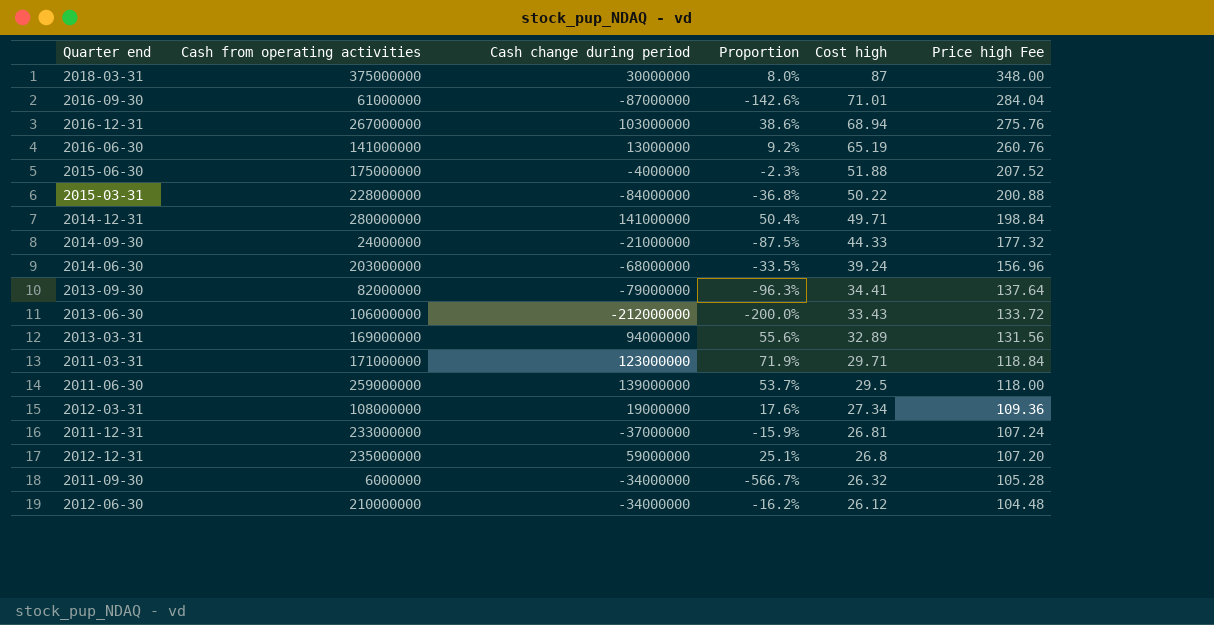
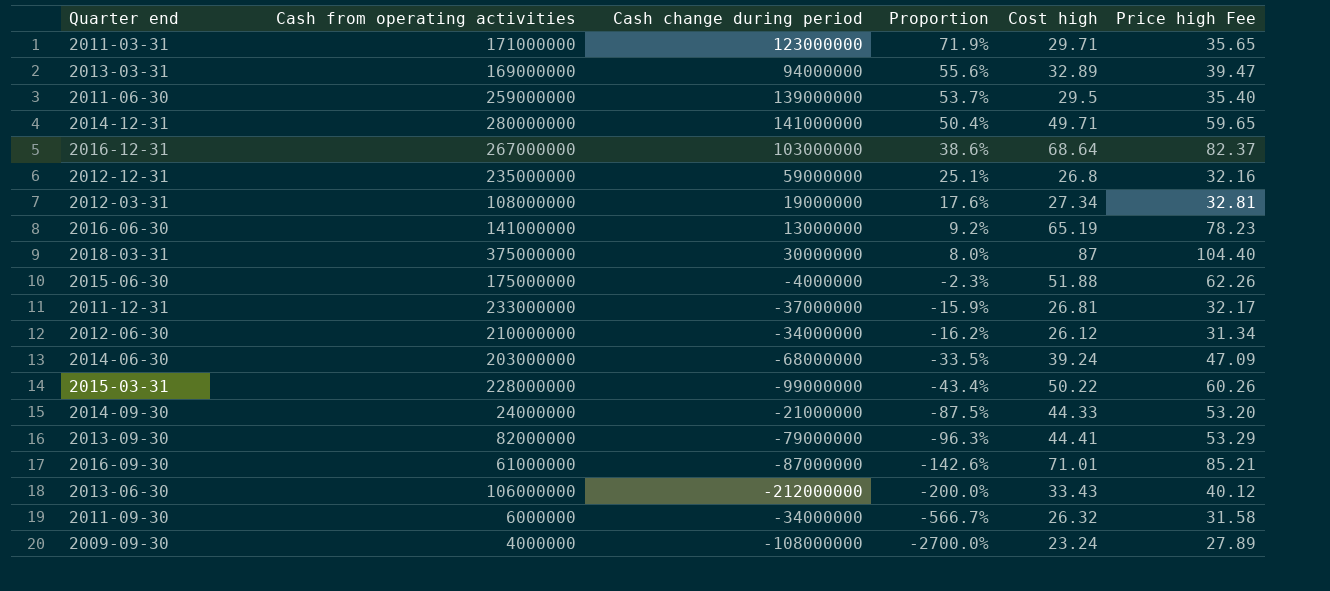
row order: Cost high descending -> Proportion descending
column Price high Fee | formula: [Cost high] * 4 -> [Cost high] * 1.2
2016-12-31 | Cost high: 68.94 -> 68.64
2015-03-31 | Cash change during period: -84000000 -> -99000000
2015-03-31 | Proportion: -36.8% -> -43.4%
2013-09-30 | Cost high: 34.41 -> 44.41
row 2009-09-30: none -> 4000000 | -108000000 | -2700.0% | 23.24 | 27.89

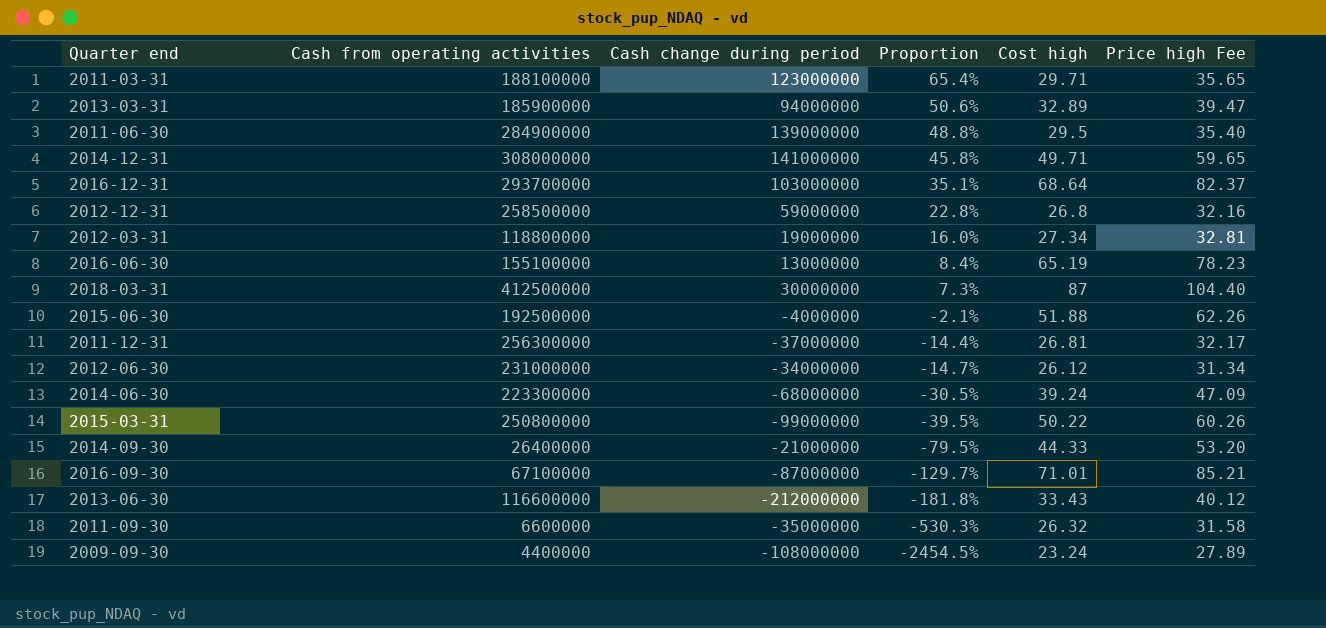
row 2013-09-30: 82000000 | -79000000 | -96.3% | 44.41 | 53.29 -> none
2011-03-31 | Cash from operating activities: 171000000 -> 188100000
2011-03-31 | Proportion: 71.9% -> 65.4%
2013-03-31 | Cash from operating activities: 169000000 -> 185900000
2013-03-31 | Proportion: 55.6% -> 50.6%
2011-06-30 | Cash from operating activities: 259000000 -> 284900000
2011-06-30 | Proportion: 53.7% -> 48.8%
2014-12-31 | Cash from operating activities: 280000000 -> 308000000
2014-12-31 | Proportion: 50.4% -> 45.8%
2016-12-31 | Cash from operating activities: 267000000 -> 293700000
2016-12-31 | Proportion: 38.6% -> 35.1%
2012-12-31 | Cash from operating activities: 235000000 -> 258500000
2012-12-31 | Proportion: 25.1% -> 22.8%
2012-03-31 | Cash from operating activities: 108000000 -> 118800000
2012-03-31 | Proportion: 17.6% -> 16.0%
2016-06-30 | Cash from operating activities: 141000000 -> 155100000
2016-06-30 | Proportion: 9.2% -> 8.4%
2018-03-31 | Cash from operating activities: 375000000 -> 412500000
2018-03-31 | Proportion: 8.0% -> 7.3%
2015-06-30 | Cash from operating activities: 175000000 -> 192500000
2015-06-30 | Proportion: -2.3% -> -2.1%
2011-12-31 | Cash from operating activities: 233000000 -> 256300000
2011-12-31 | Proportion: -15.9% -> -14.4%
2012-06-30 | Cash from operating activities: 210000000 -> 231000000
2012-06-30 | Proportion: -16.2% -> -14.7%
2014-06-30 | Cash from operating activities: 203000000 -> 223300000
2014-06-30 | Proportion: -33.5% -> -30.5%
2015-03-31 | Cash from operating activities: 228000000 -> 250800000
2015-03-31 | Proportion: -43.4% -> -39.5%
2014-09-30 | Cash from operating activities: 24000000 -> 26400000
2014-09-30 | Proportion: -87.5% -> -79.5%
2016-09-30 | Cash from operating activities: 61000000 -> 67100000
2016-09-30 | Proportion: -142.6% -> -129.7%
2013-06-30 | Cash from operating activities: 106000000 -> 116600000
2013-06-30 | Proportion: -200.0% -> -181.8%
2011-09-30 | Cash from operating activities: 6000000 -> 6600000
2011-09-30 | Cash change during period: -34000000 -> -35000000
2011-09-30 | Proportion: -566.7% -> -530.3%
2009-09-30 | Cash from operating activities: 4000000 -> 4400000
2009-09-30 | Proportion: -2700.0% -> -2454.5%

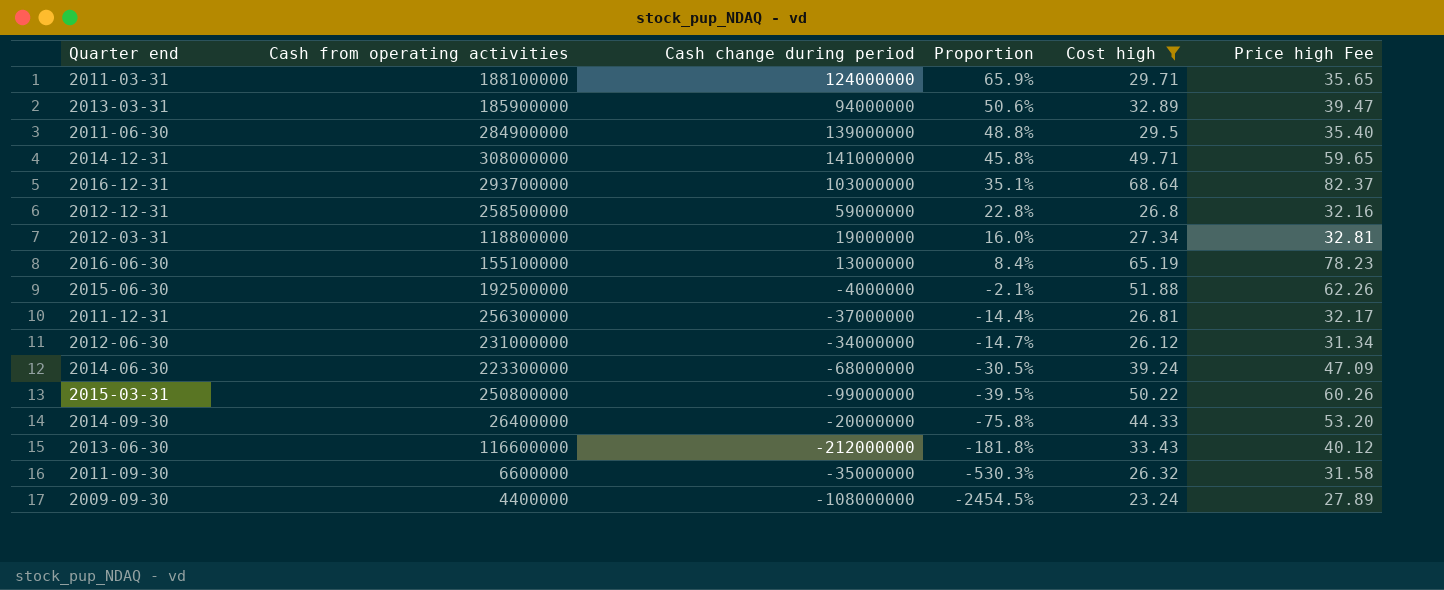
filter: none -> Cost high <= 68.64
2011-03-31 | Cash change during period: 123000000 -> 124000000
2011-03-31 | Proportion: 65.4% -> 65.9%
2014-09-30 | Cash change during period: -21000000 -> -20000000
2014-09-30 | Proportion: -79.5% -> -75.8%

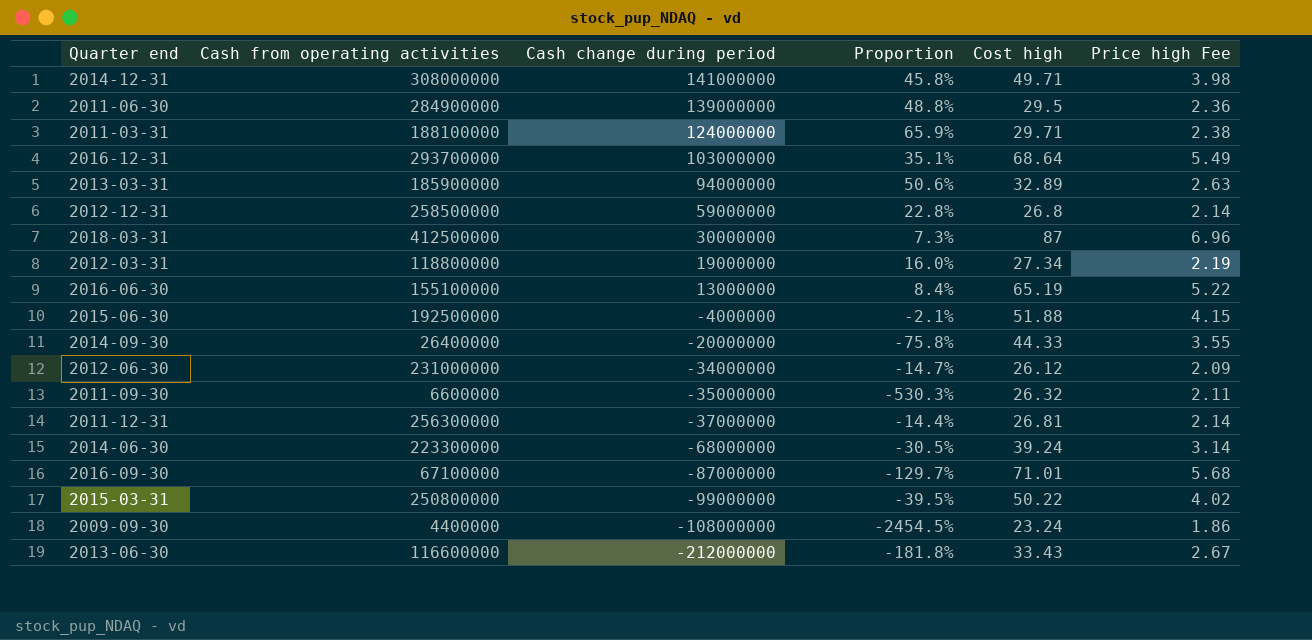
filter: Cost high <= 68.64 -> none
row order: Proportion descending -> Cash change during period descending
column Price high Fee | formula: [Cost high] * 1.2 -> [Cost high] * 0.08

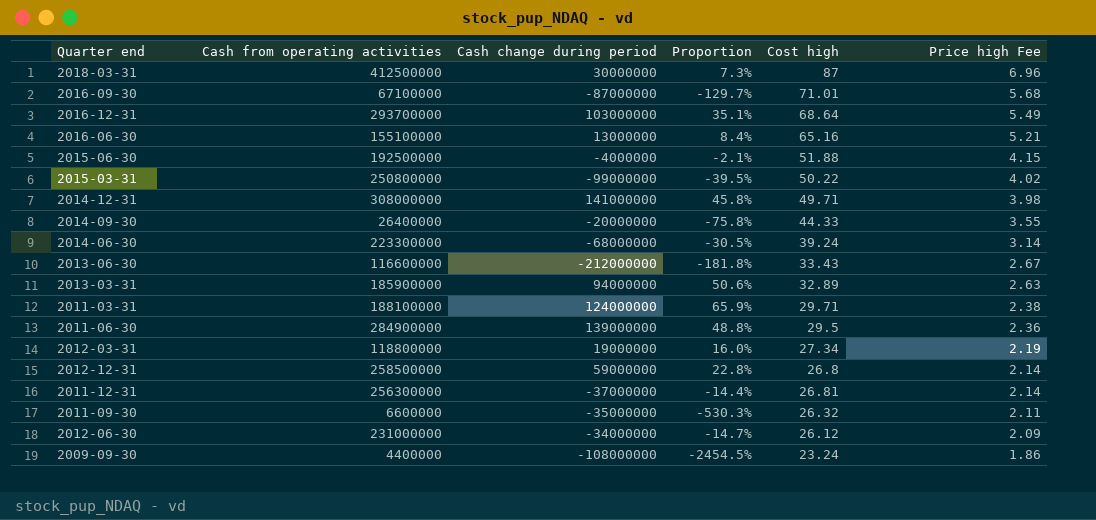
row order: Cash change during period descending -> Price high Fee descending
2016-06-30 | Cost high: 65.19 -> 65.16
2016-06-30 | Price high Fee: 5.22 -> 5.21

